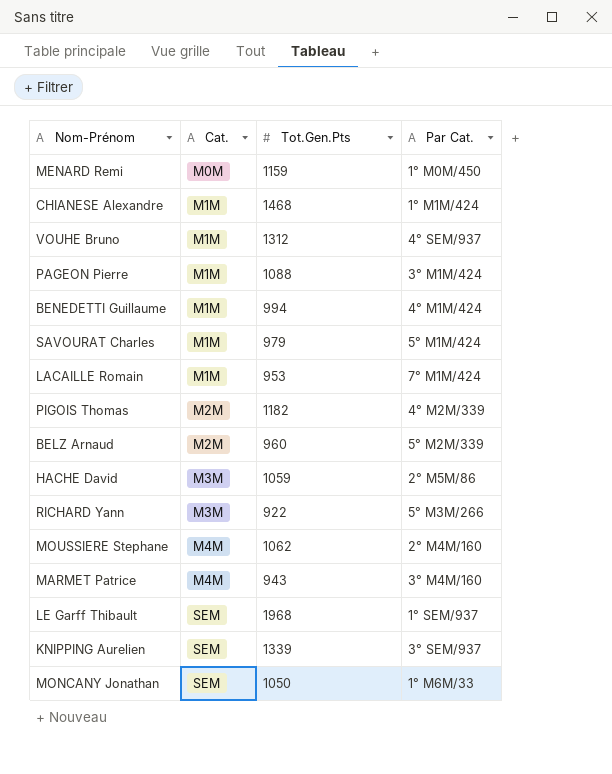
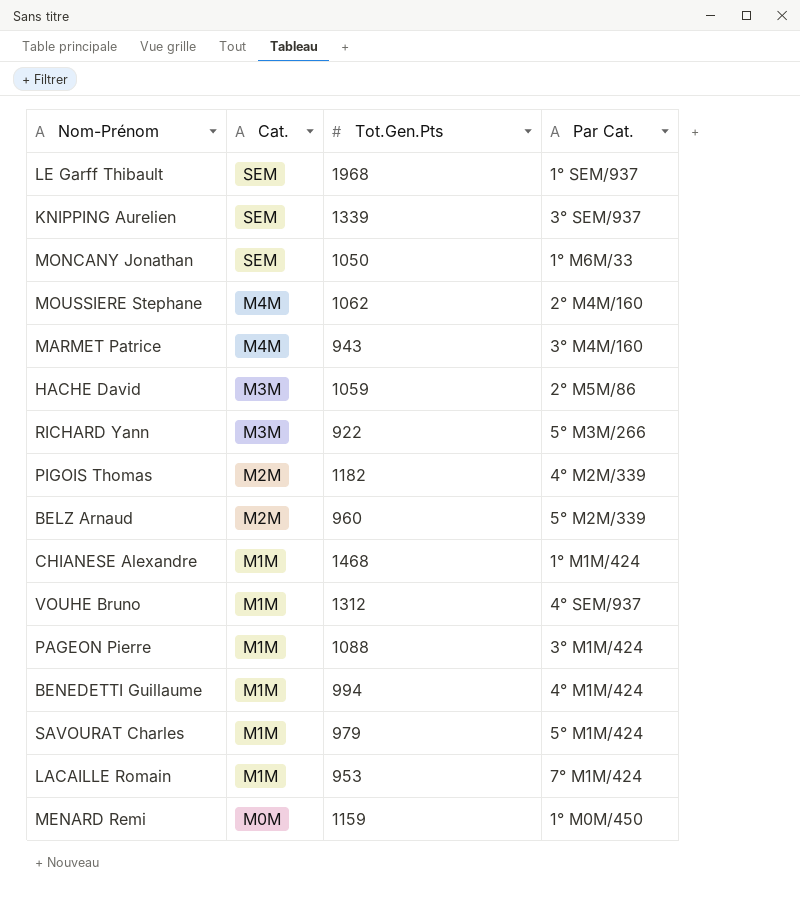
row order: Cat. ascending -> Cat. descending

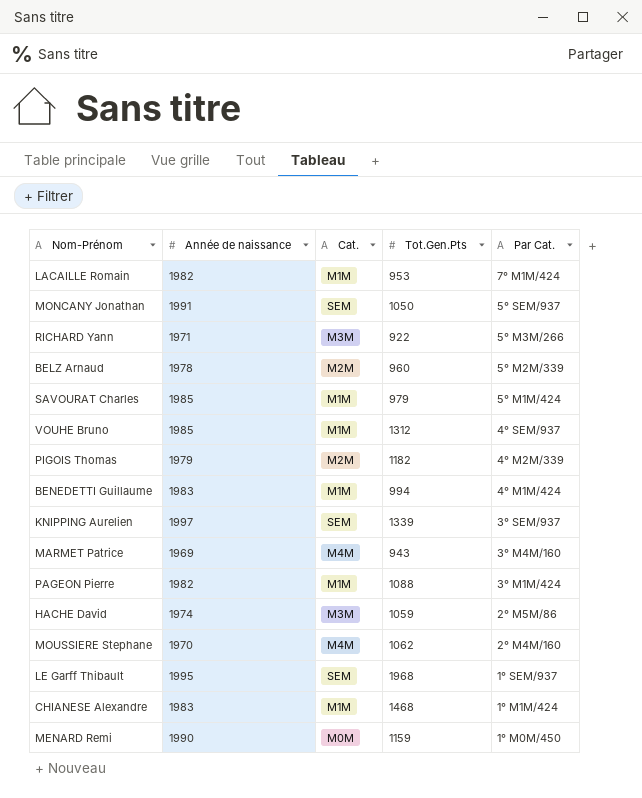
row order: Cat. descending -> Par Cat. descending
column Année de naissance | position: none -> 2
MONCANY Jonathan | Par Cat.: 1° M6M/33 -> 5° SEM/937

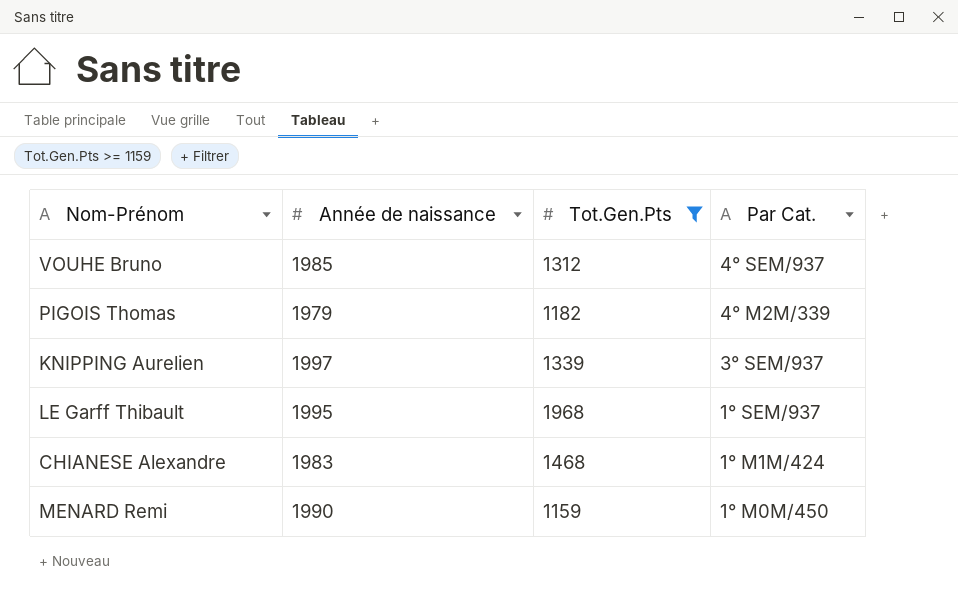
filter: none -> Tot.Gen.Pts >= 1159
column Cat. | position: 3 -> none

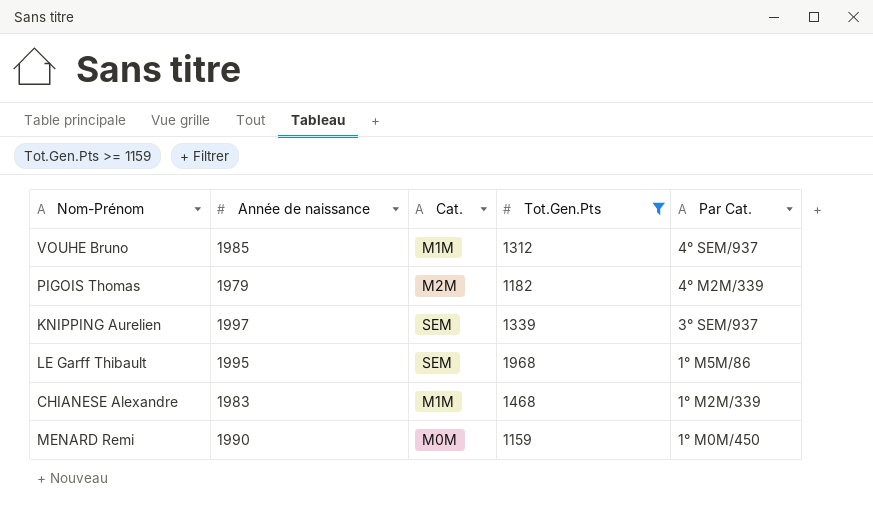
column Cat. | position: none -> 3
LE Garff Thibault | Par Cat.: 1° SEM/937 -> 1° M5M/86
CHIANESE Alexandre | Par Cat.: 1° M1M/424 -> 1° M2M/339

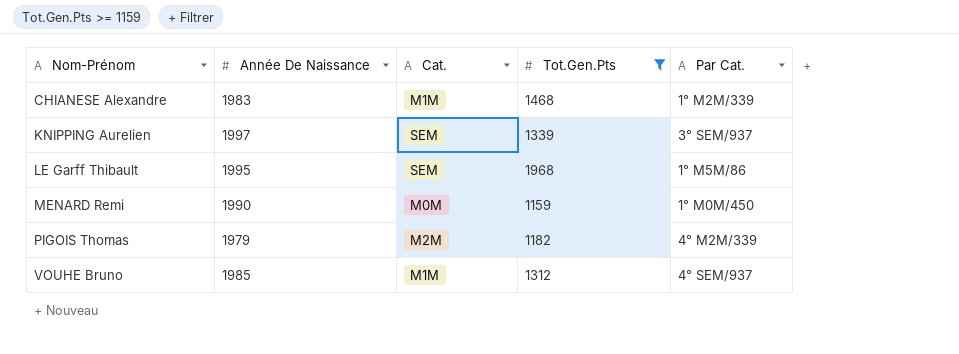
row order: Par Cat. descending -> Nom-Prénom ascending
column name: Année de naissance -> Année De Naissance

